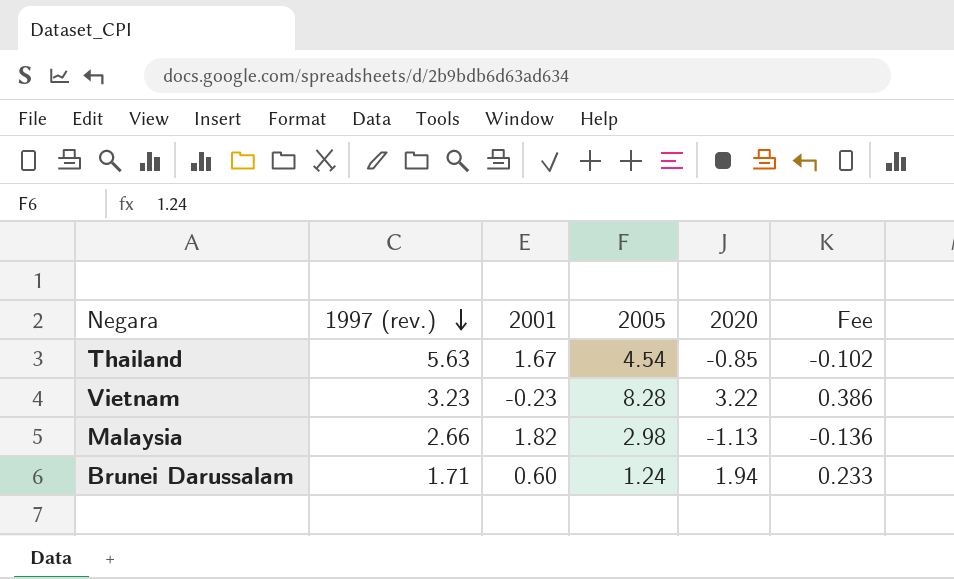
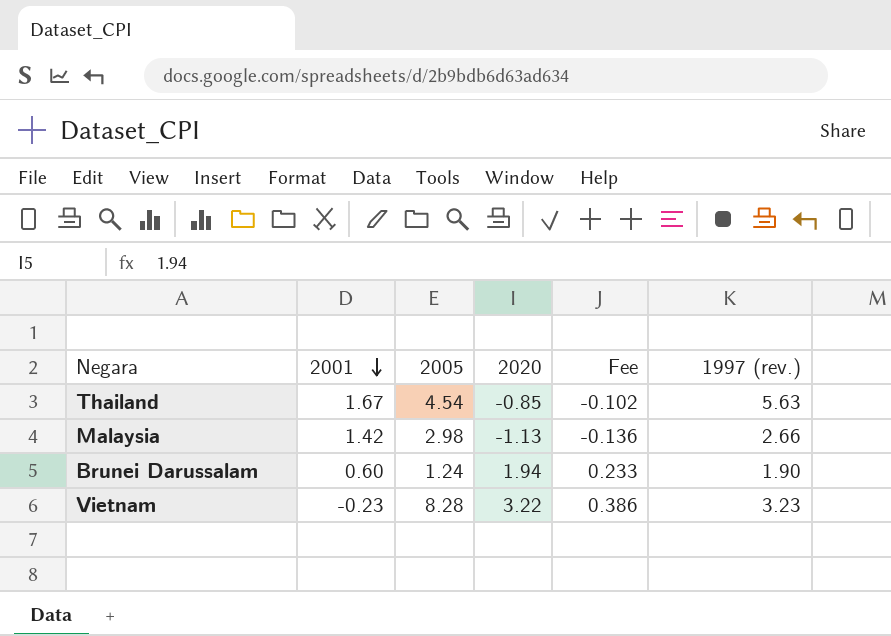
row order: 1997 (rev.) descending -> 2001 descending
column 1997 (rev.) | position: 2 -> 6
Malaysia | 2001: 1.82 -> 1.42
Brunei Darussalam | 1997 (rev.): 1.71 -> 1.90

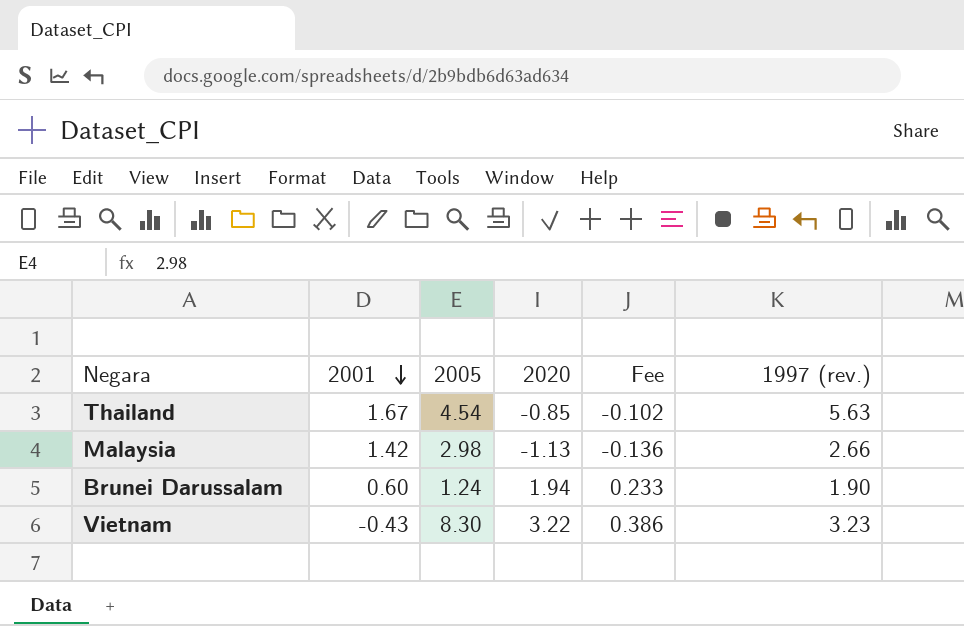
Vietnam | 2001: -0.23 -> -0.43
Vietnam | 2005: 8.28 -> 8.30

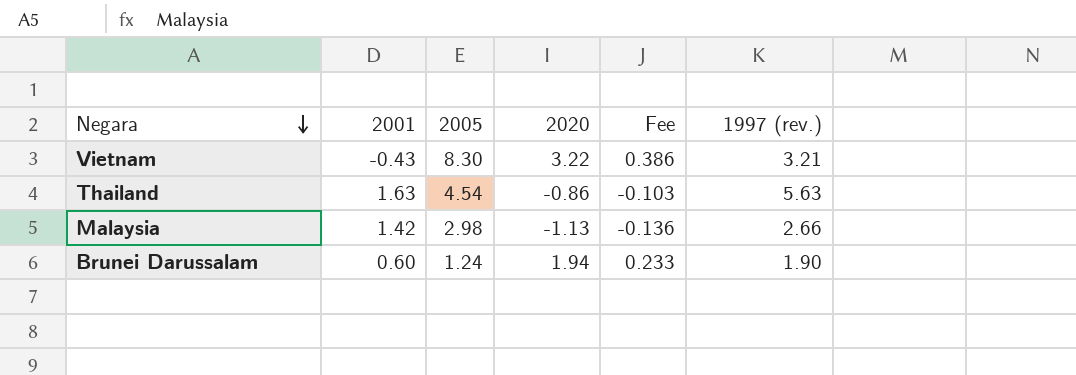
row order: 2001 descending -> Negara descending
Vietnam | 1997 (rev.): 3.23 -> 3.21
Thailand | 2001: 1.67 -> 1.63
Thailand | 2020: -0.85 -> -0.86
Thailand | Fee: -0.102 -> -0.103

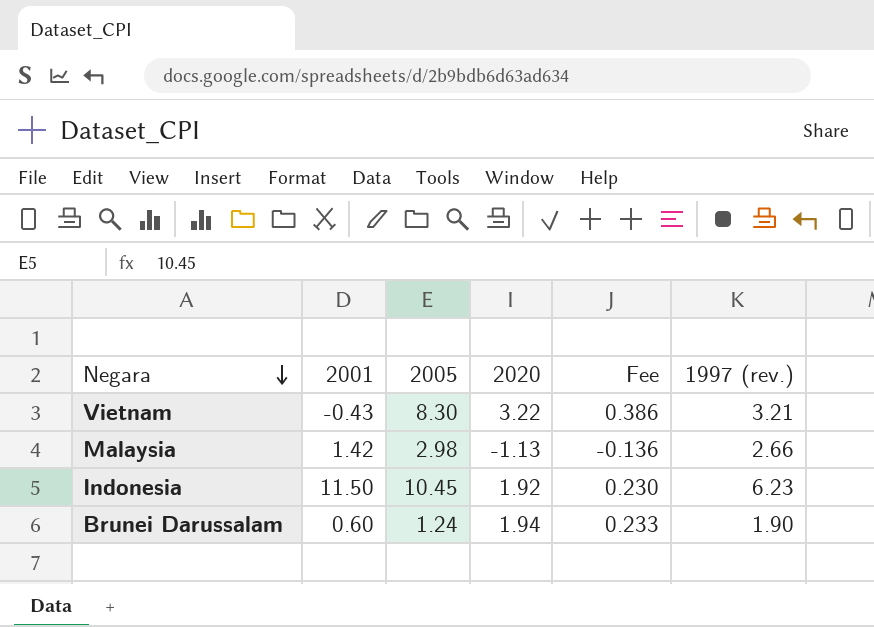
row Thailand: 1.63 | 4.54 | -0.86 | -0.103 | 5.63 -> none
row Indonesia: none -> 11.50 | 10.45 | 1.92 | 0.230 | 6.23

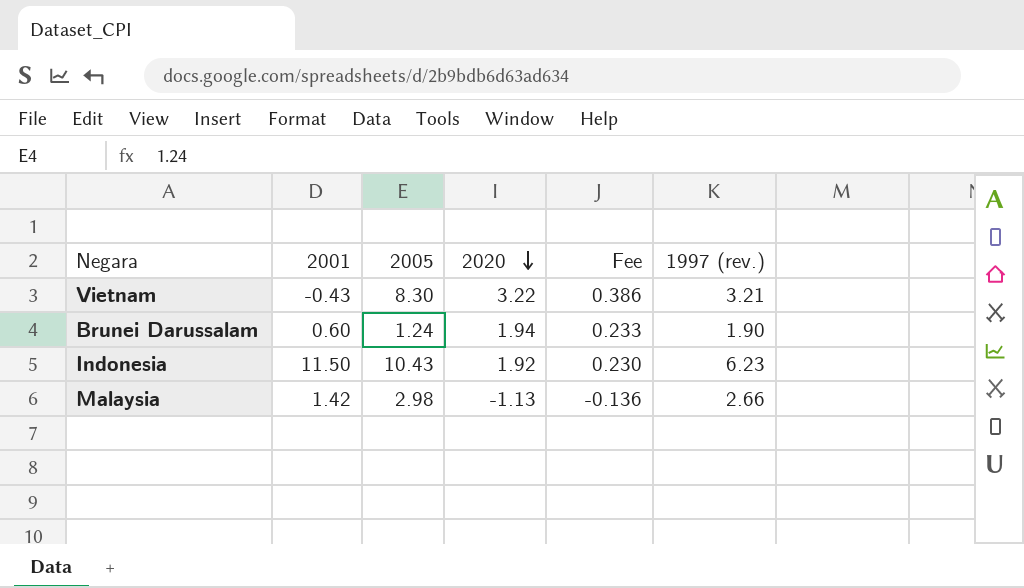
row order: Negara descending -> 2020 descending
Indonesia | 2005: 10.45 -> 10.43

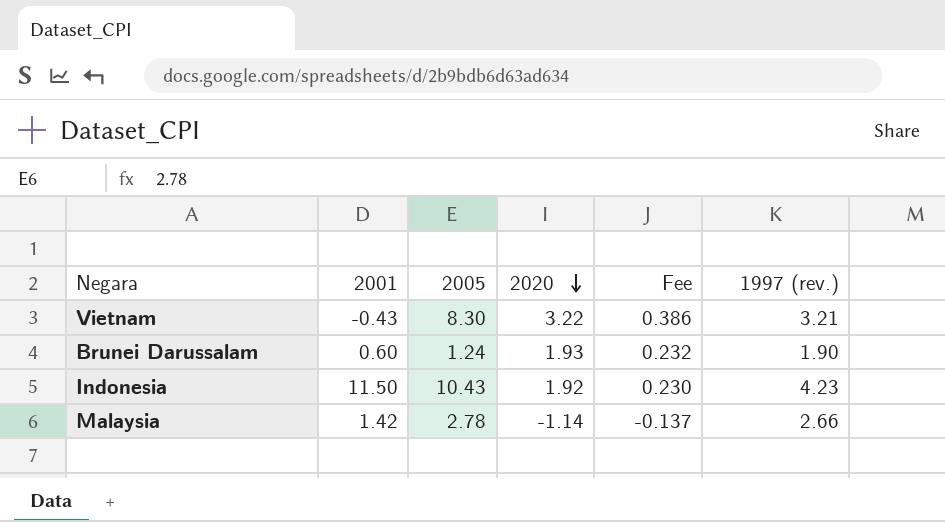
Brunei Darussalam | 2020: 1.94 -> 1.93
Brunei Darussalam | Fee: 0.233 -> 0.232
Indonesia | 1997 (rev.): 6.23 -> 4.23
Malaysia | 2005: 2.98 -> 2.78
Malaysia | 2020: -1.13 -> -1.14
Malaysia | Fee: -0.136 -> -0.137

